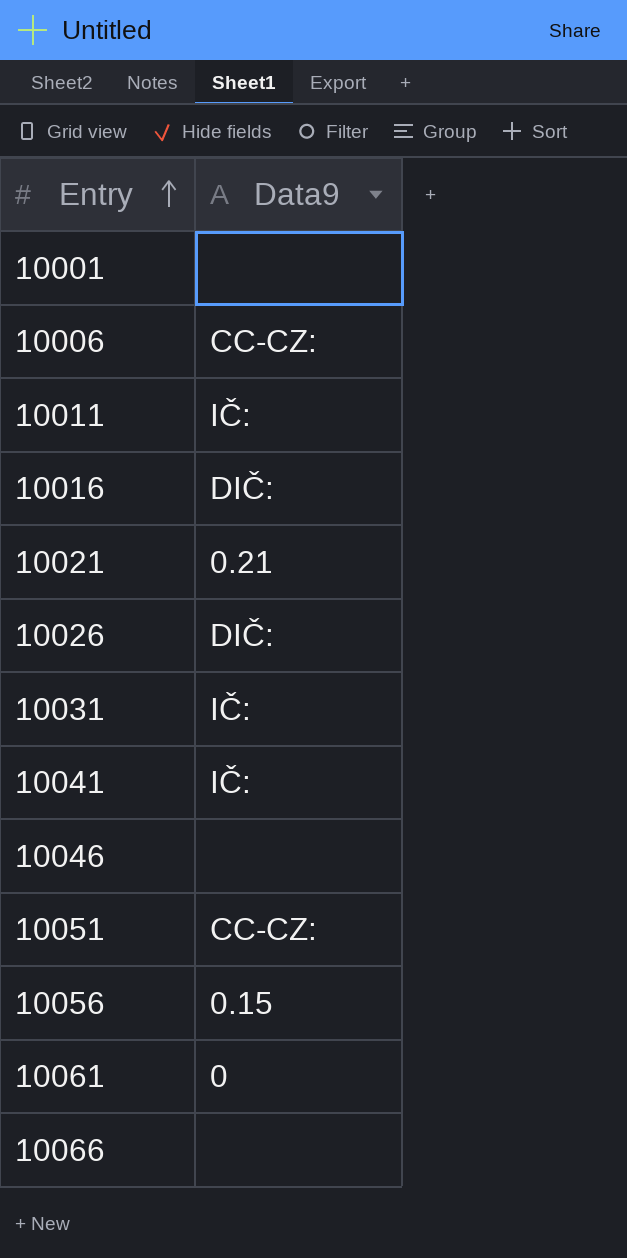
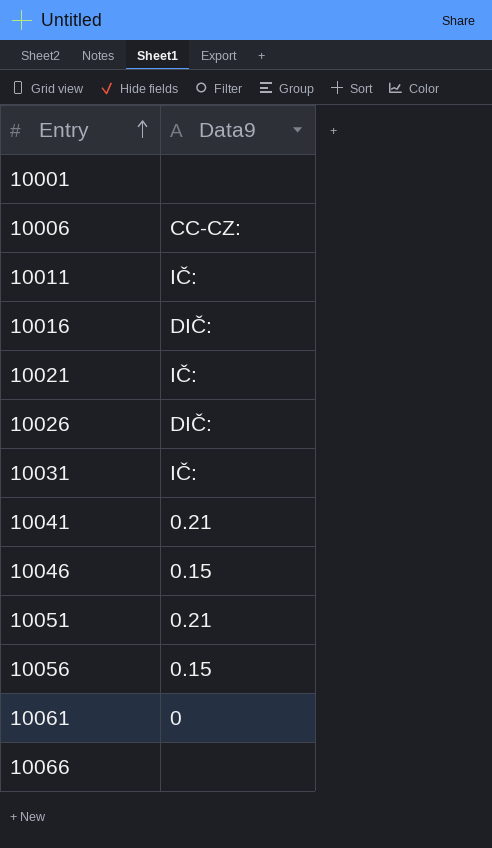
10021 | Data9: 0.21 -> IČ:
10041 | Data9: IČ: -> 0.21
10046 | Data9: none -> 0.15
10051 | Data9: CC-CZ: -> 0.21

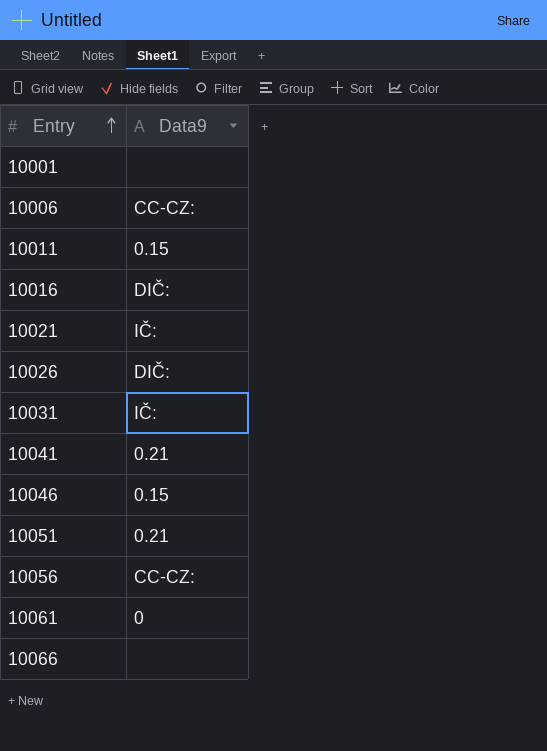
10011 | Data9: IČ: -> 0.15
10056 | Data9: 0.15 -> CC-CZ:

